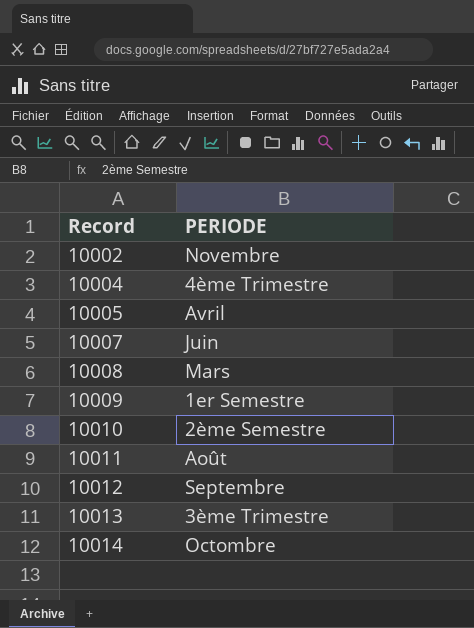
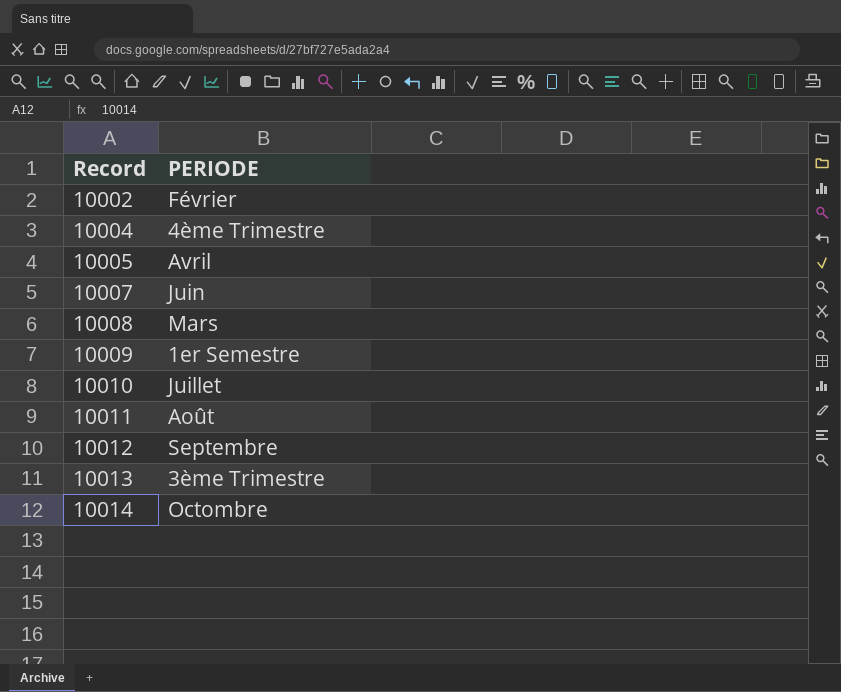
10002 | PERIODE: Novembre -> Février
10010 | PERIODE: 2ème Semestre -> Juillet

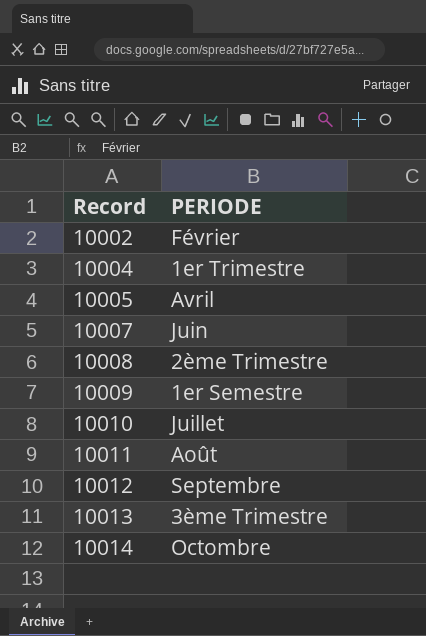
10004 | PERIODE: 4ème Trimestre -> 1er Trimestre
10008 | PERIODE: Mars -> 2ème Trimestre

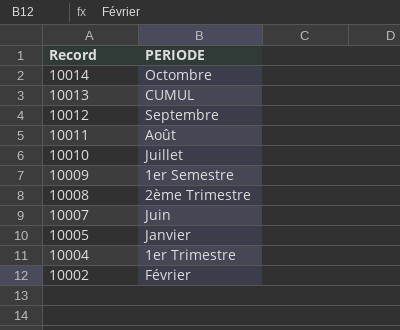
row order: Record ascending -> Record descending
10013 | PERIODE: 3ème Trimestre -> CUMUL
10005 | PERIODE: Avril -> Janvier

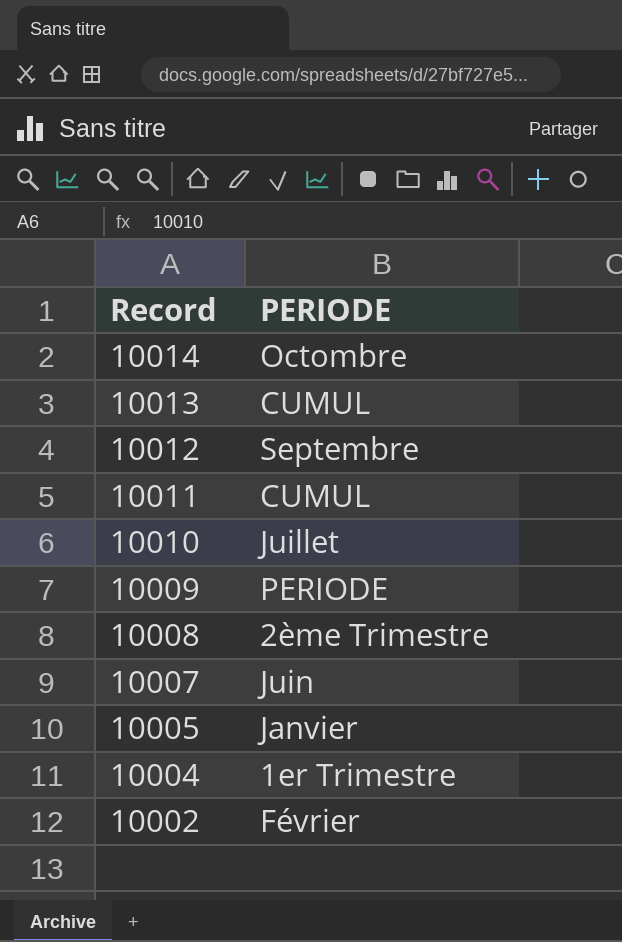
10011 | PERIODE: Août -> CUMUL
10009 | PERIODE: 1er Semestre -> PERIODE

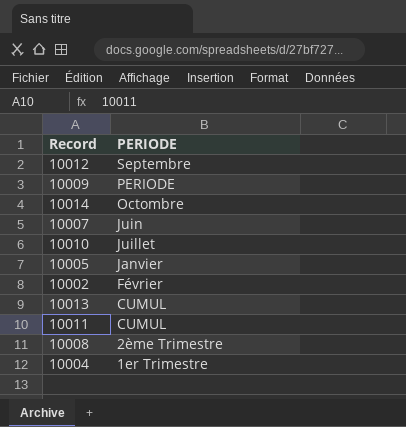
row order: Record descending -> PERIODE descending

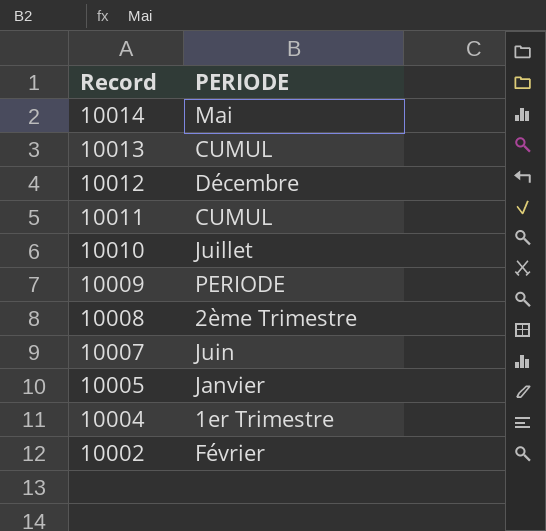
row order: PERIODE descending -> Record descending
10014 | PERIODE: Octombre -> Mai
10012 | PERIODE: Septembre -> Décembre

